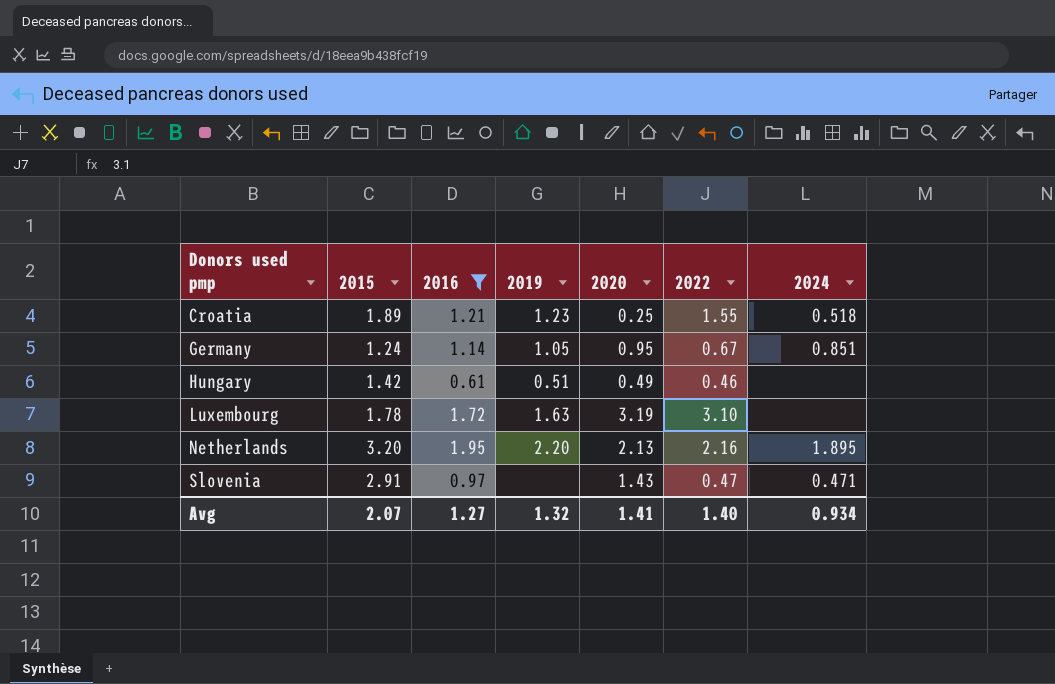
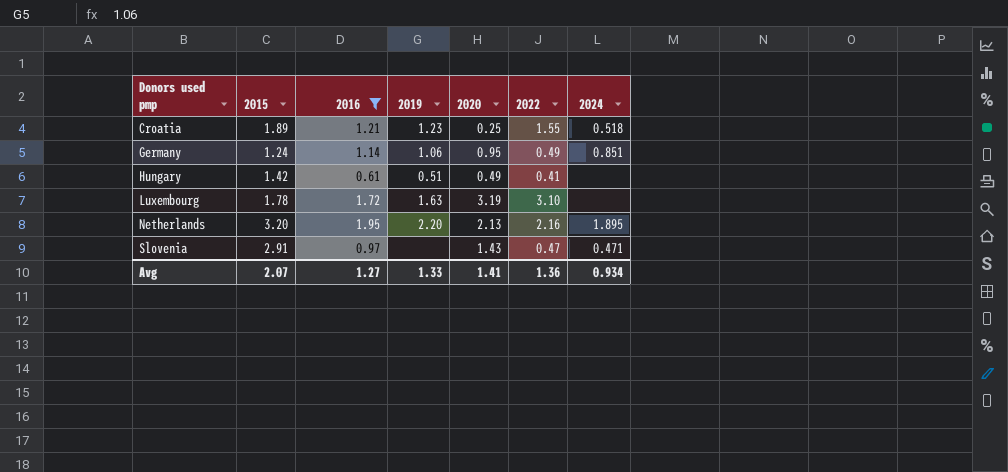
Germany | 2019: 1.05 -> 1.06
Germany | 2022: 0.67 -> 0.49
Hungary | 2022: 0.46 -> 0.41
Avg | 2019: 1.32 -> 1.33
Avg | 2022: 1.40 -> 1.36

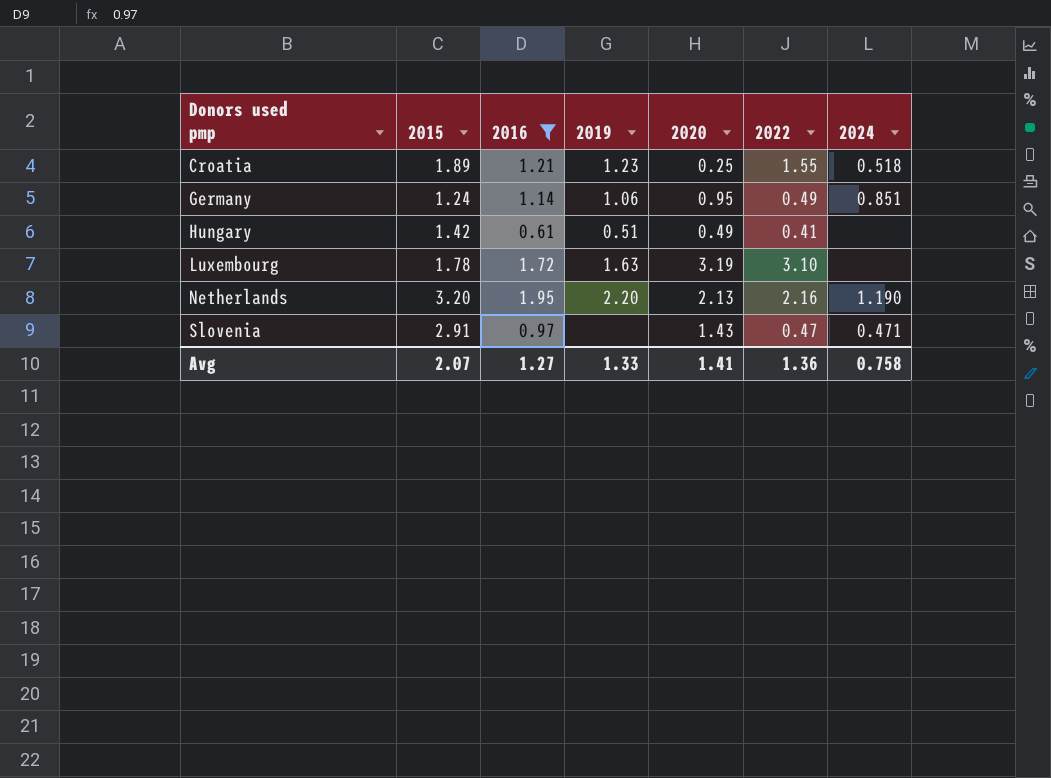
Netherlands | 2024: 1.895 -> 1.190
Avg | 2024: 0.934 -> 0.758

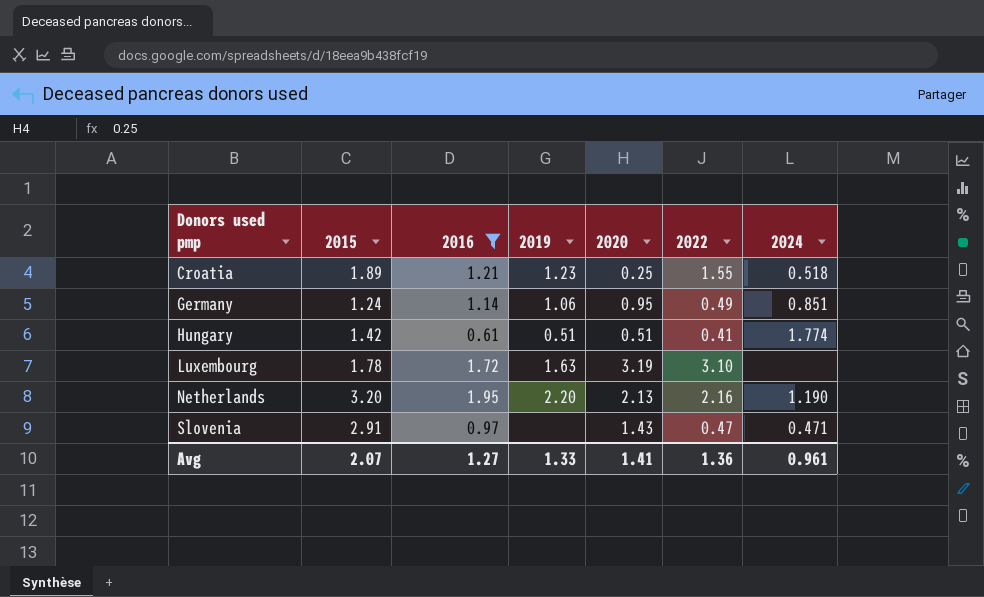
Hungary | 2020: 0.49 -> 0.51
Hungary | 2024: none -> 1.774
Avg | 2024: 0.758 -> 0.961

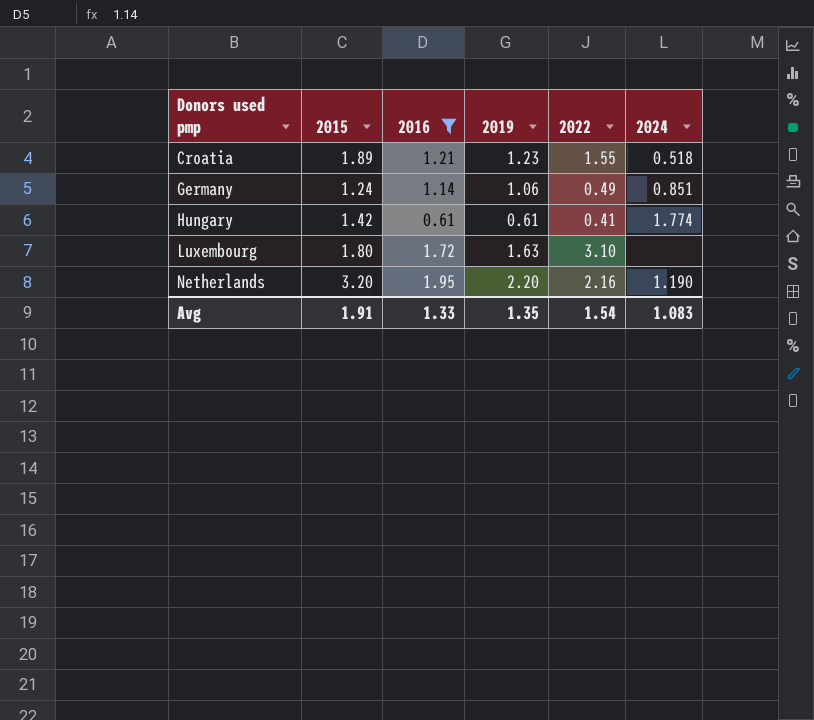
column 2020 | position: 5 -> none
row Slovenia: 2.91 | 0.97 | none | 1.43 | 0.47 | 0.471 -> none
Hungary | 2019: 0.51 -> 0.61
Luxembourg | 2015: 1.78 -> 1.80
Avg | 2015: 2.07 -> 1.91
Avg | 2016: 1.27 -> 1.33
Avg | 2019: 1.33 -> 1.35
Avg | 2022: 1.36 -> 1.54
Avg | 2024: 0.961 -> 1.083

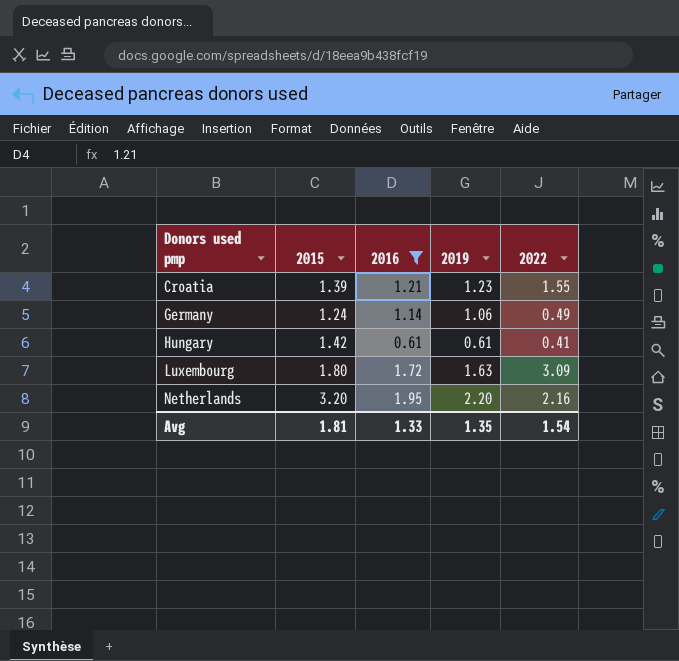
column 2024 | position: 6 -> none
Croatia | 2015: 1.89 -> 1.39
Luxembourg | 2022: 3.10 -> 3.09
Avg | 2015: 1.91 -> 1.81

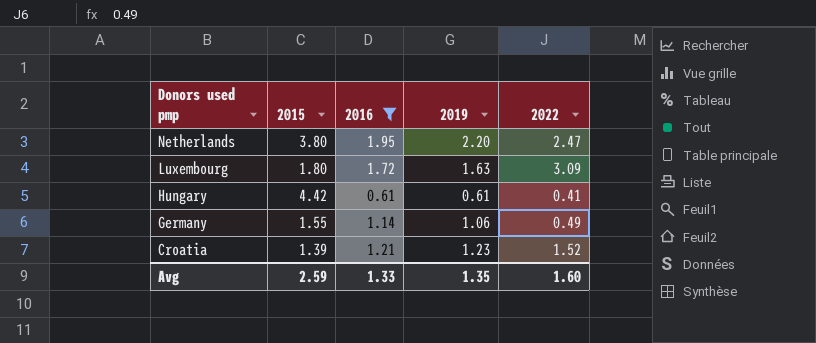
row order: Donors used pmp ascending -> Donors used pmp descending
Netherlands | 2015: 3.20 -> 3.80
Netherlands | 2022: 2.16 -> 2.47
Hungary | 2015: 1.42 -> 4.42
Germany | 2015: 1.24 -> 1.55
Croatia | 2022: 1.55 -> 1.52
Avg | 2015: 1.81 -> 2.59
Avg | 2022: 1.54 -> 1.60

